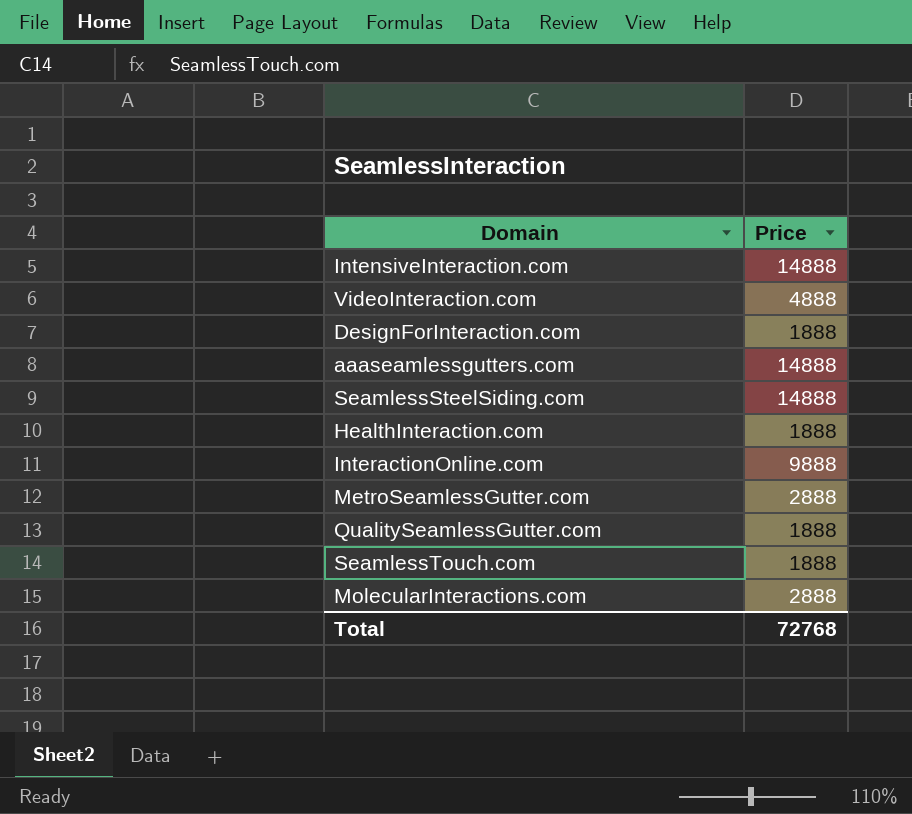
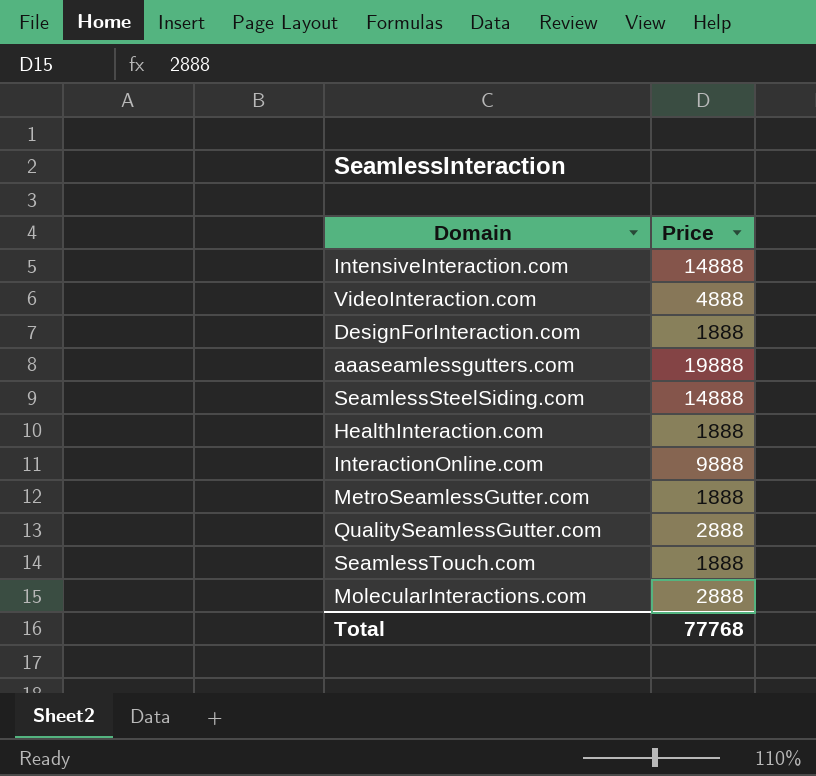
aaaseamlessgutters.com | Price: 14888 -> 19888
MetroSeamlessGutter.com | Price: 2888 -> 1888
QualitySeamlessGutter.com | Price: 1888 -> 2888
Total | Price: 72768 -> 77768

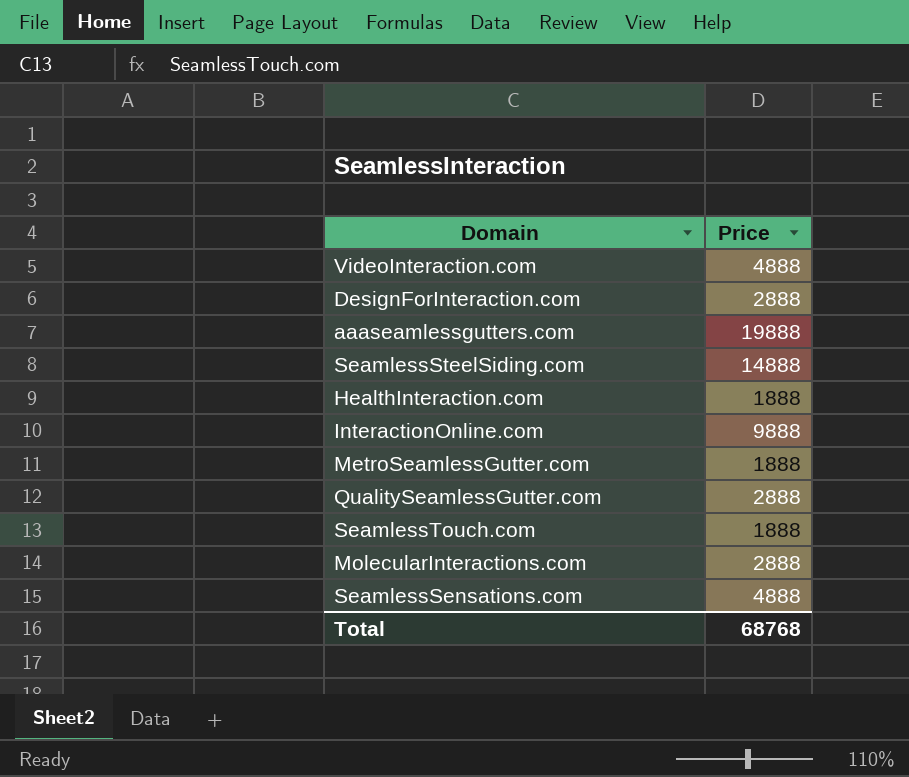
row IntensiveInteraction.com: 14888 -> none
DesignForInteraction.com | Price: 1888 -> 2888
row SeamlessSensations.com: none -> 4888
Total | Price: 77768 -> 68768

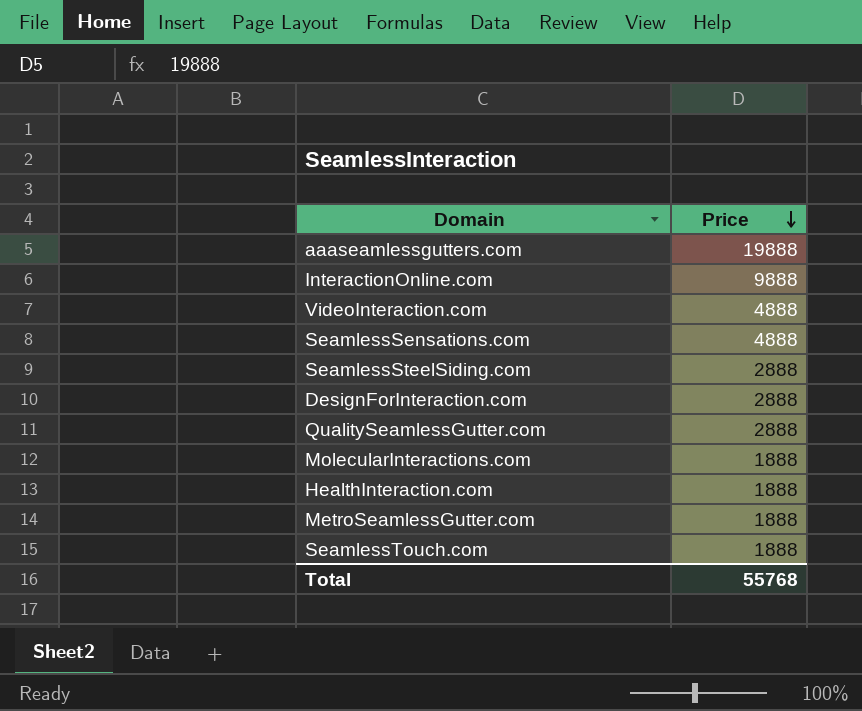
row order: none -> Price descending
SeamlessSteelSiding.com | Price: 14888 -> 2888
MolecularInteractions.com | Price: 2888 -> 1888
Total | Price: 68768 -> 55768

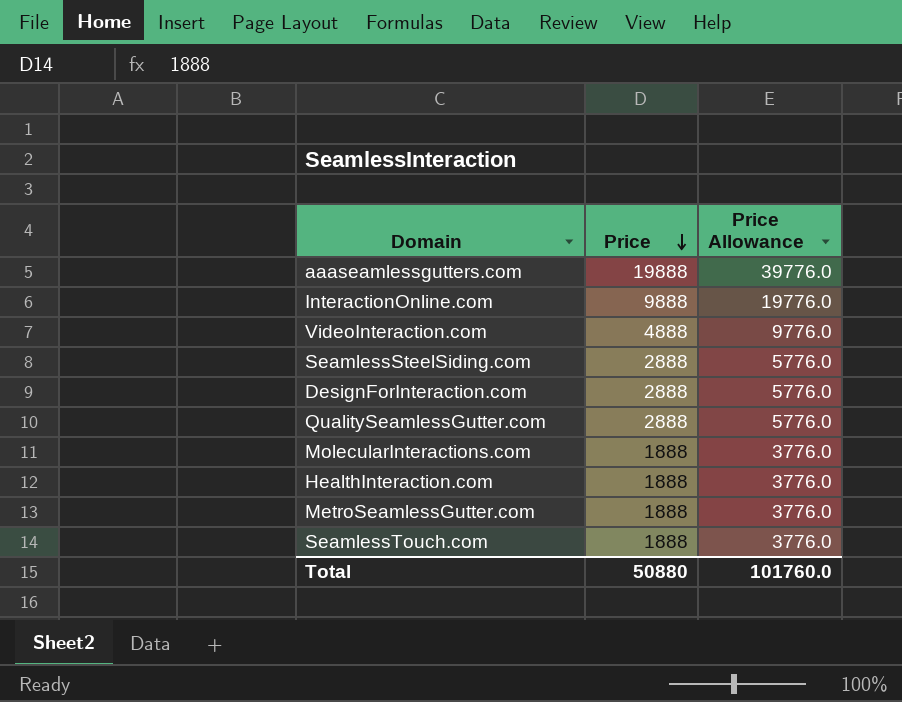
column Price Allowance | formula: none -> [Price] * 2
row SeamlessSensations.com: 4888 -> none
Total | Price: 55768 -> 50880

